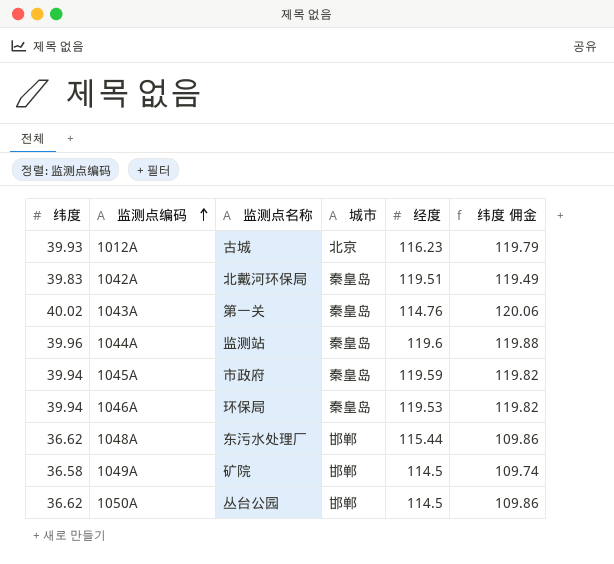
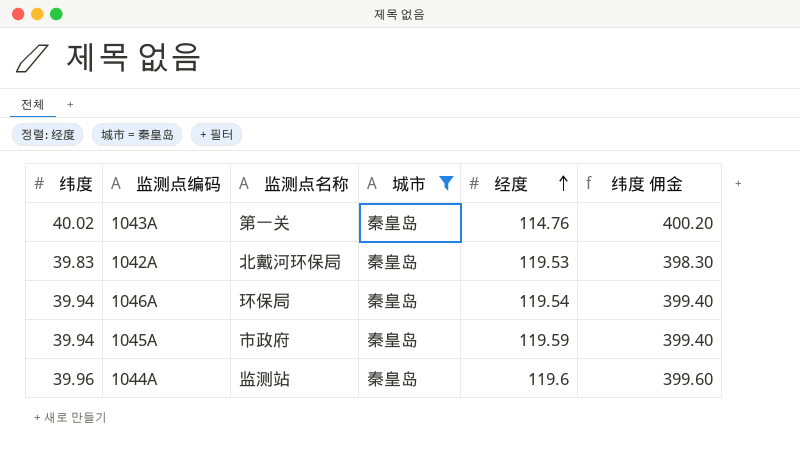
filter: none -> 城市 = 秦皇岛
row order: 监测点编码 ascending -> 经度 ascending
column 纬度 佣金 | formula: [纬度] * 3 -> [纬度] * 10
1042A | 经度: 119.51 -> 119.53
1046A | 经度: 119.53 -> 119.54

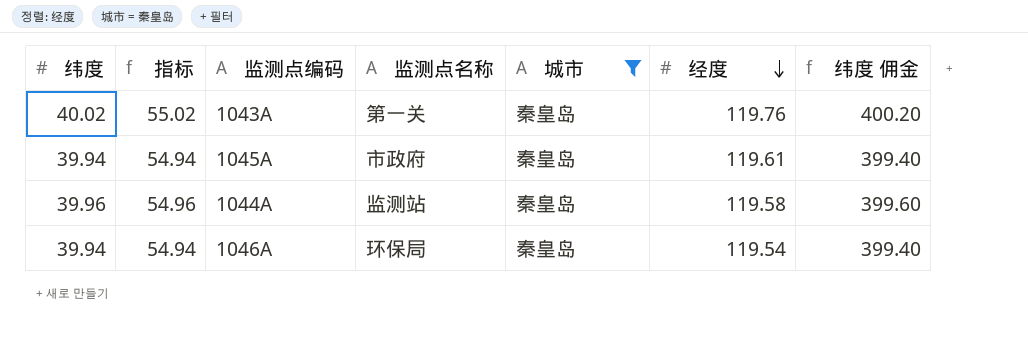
row order: 经度 ascending -> 经度 descending
column 指标 | formula: none -> [纬度] + 15
row 1042A: 39.83 | 北戴河环保局 | 秦皇岛 | 119.53 | 398.30 -> none
1043A | 经度: 114.76 -> 119.76
1045A | 经度: 119.59 -> 119.61
1044A | 经度: 119.6 -> 119.58

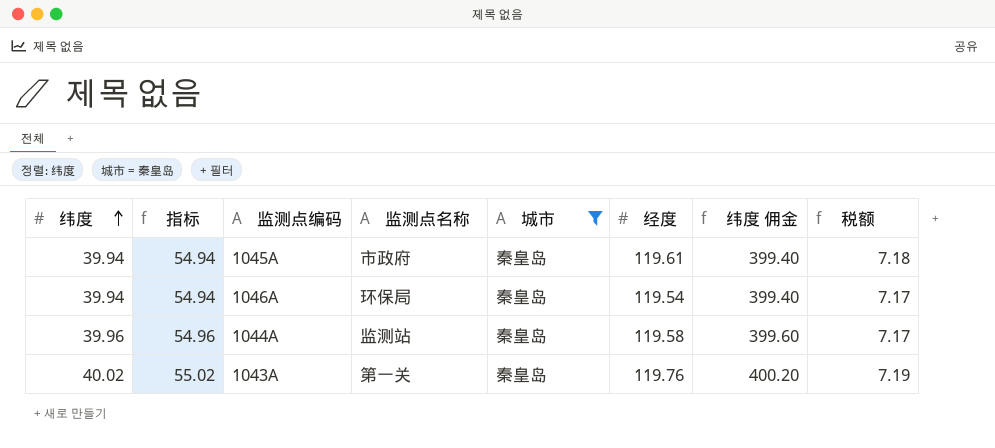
row order: 经度 descending -> 纬度 ascending
column 税额 | formula: none -> [经度] * 0.06

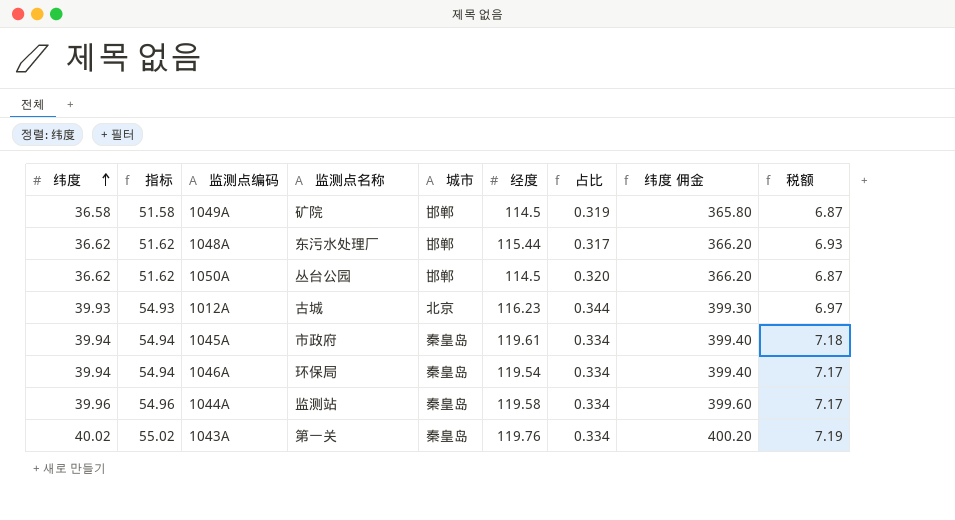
filter: 城市 = 秦皇岛 -> none
column 占比 | formula: none -> [纬度] / [经度]

